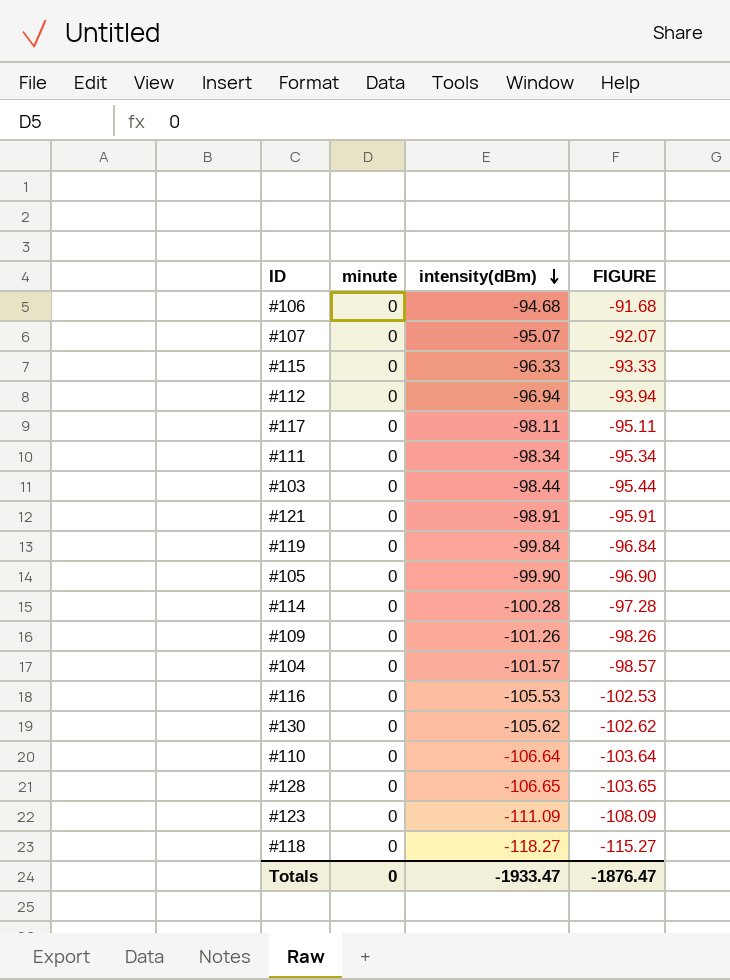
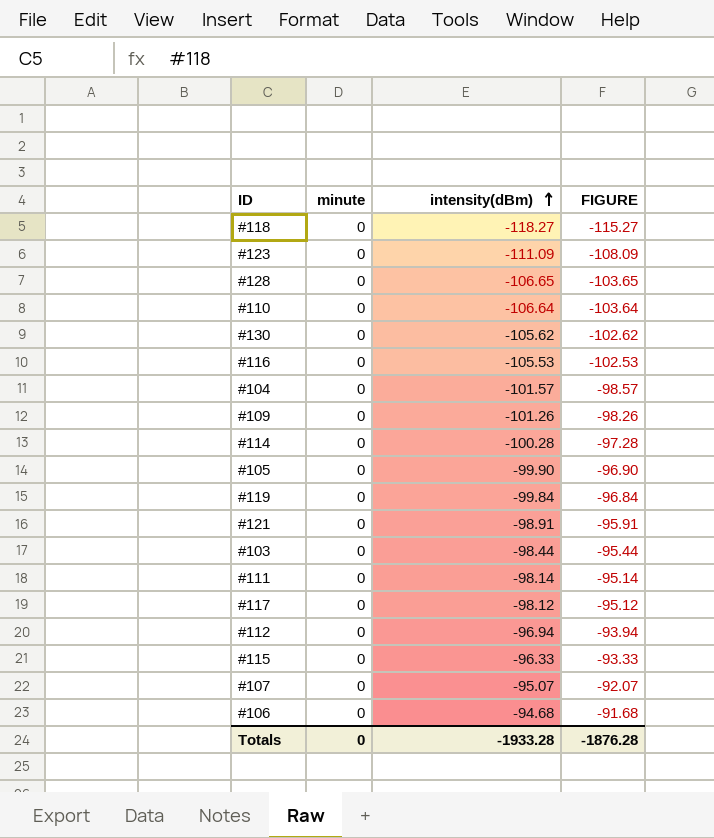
row order: intensity(dBm) descending -> intensity(dBm) ascending
#111 | intensity(dBm): -98.34 -> -98.14
#111 | FIGURE: -95.34 -> -95.14
#117 | intensity(dBm): -98.11 -> -98.12
#117 | FIGURE: -95.11 -> -95.12
Totals | intensity(dBm): -1933.47 -> -1933.28
Totals | FIGURE: -1876.47 -> -1876.28

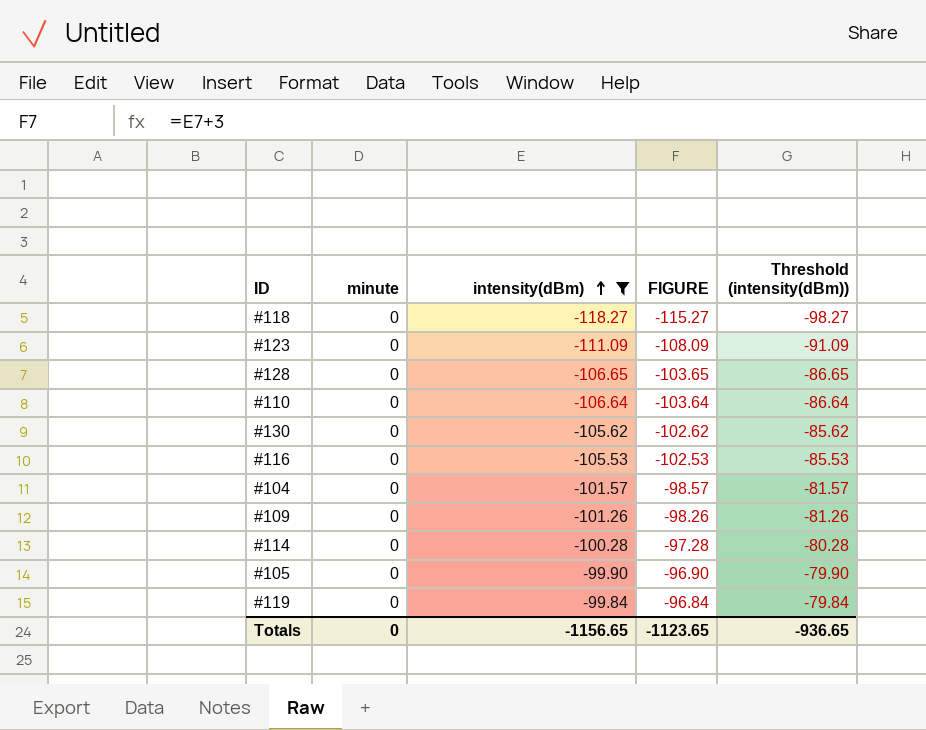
filter: none -> intensity(dBm) <= -99.84
column Threshold (intensity(dBm)) | formula: none -> [intensity(dBm)] + 20
Totals | intensity(dBm): -1933.28 -> -1156.65
Totals | FIGURE: -1876.28 -> -1123.65

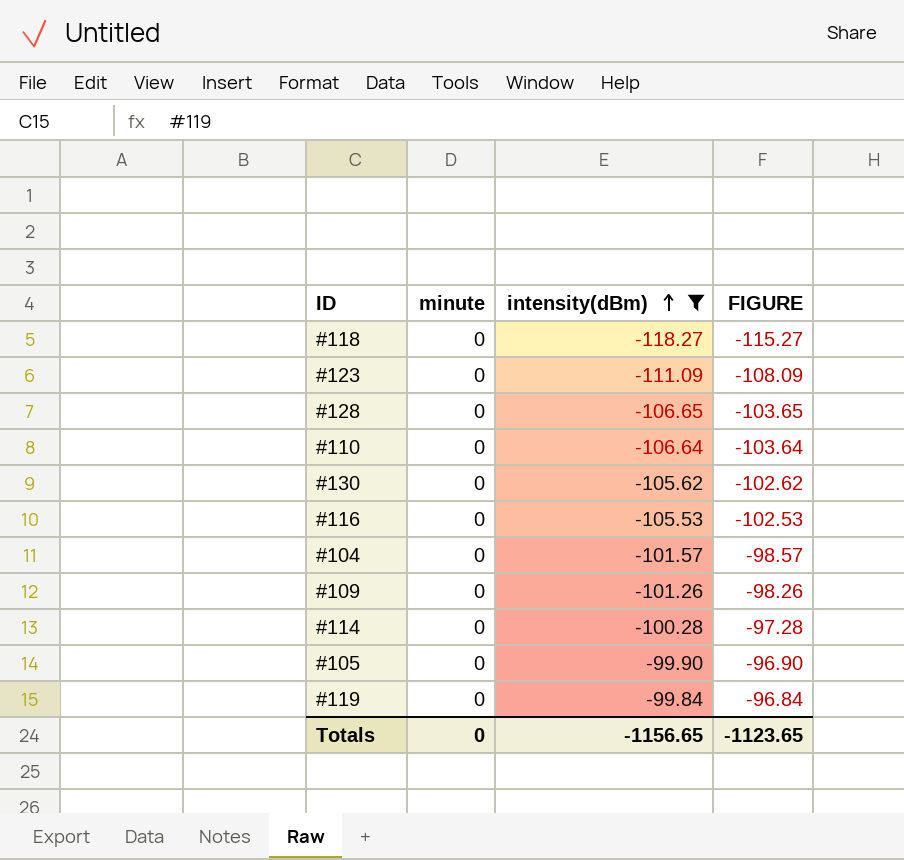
column Threshold (intensity(dBm)) | formula: [intensity(dBm)] + 20 -> none

